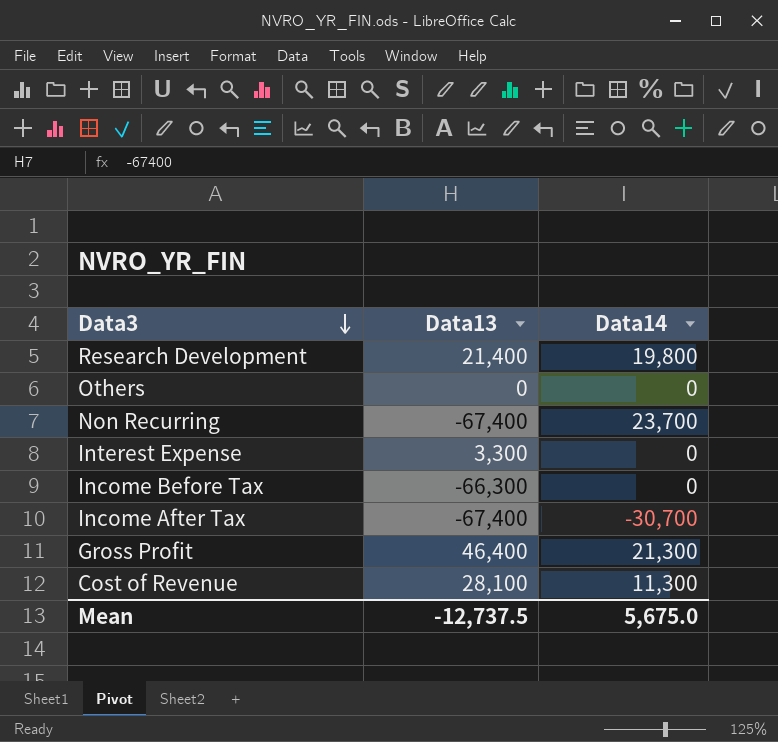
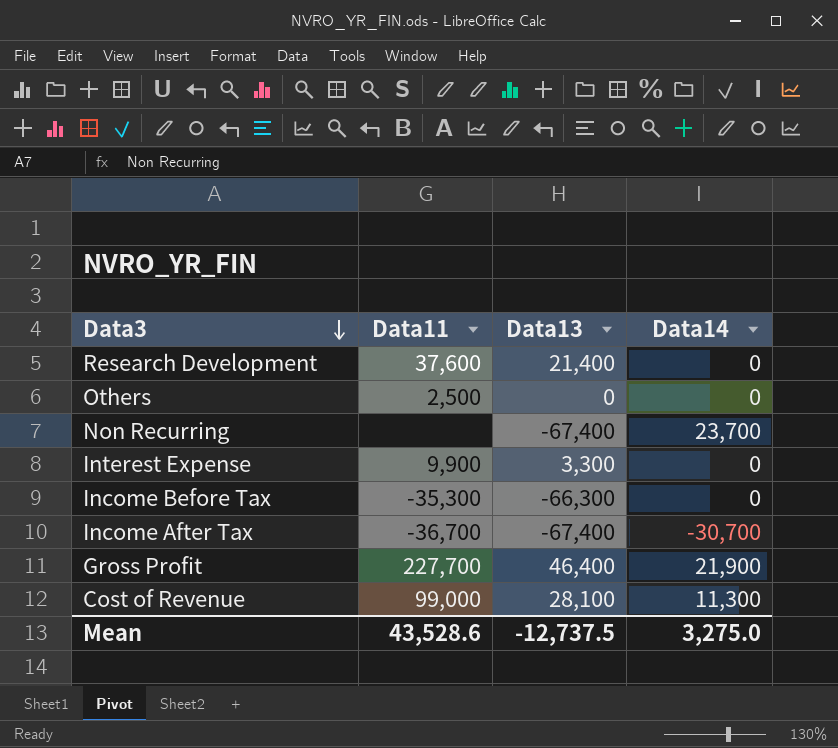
column Data11 | position: none -> 2
Research Development | Data14: 19,800 -> 0
Gross Profit | Data14: 21,300 -> 21,900
Mean | Data14: 5,675.0 -> 3,275.0

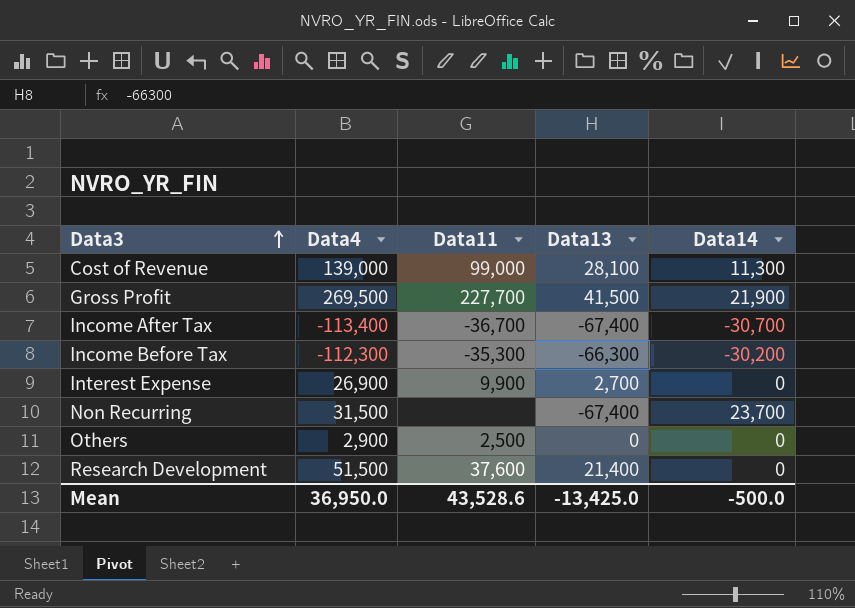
row order: Data3 descending -> Data3 ascending
column Data4 | position: none -> 2
Gross Profit | Data13: 46,400 -> 41,500
Income Before Tax | Data14: 0 -> -30,200
Interest Expense | Data13: 3,300 -> 2,700
Mean | Data13: -12,737.5 -> -13,425.0
Mean | Data14: 3,275.0 -> -500.0

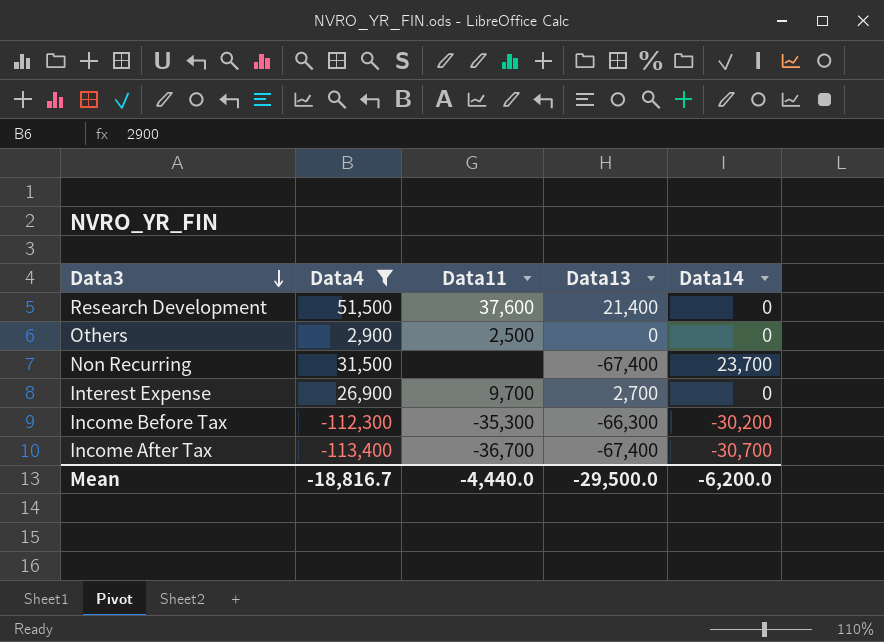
filter: none -> Data4 <= 51,500
row order: Data3 ascending -> Data3 descending
Interest Expense | Data11: 9,900 -> 9,700
Mean | Data4: 36,950.0 -> -18,816.7
Mean | Data11: 43,528.6 -> -4,440.0
Mean | Data13: -13,425.0 -> -29,500.0
Mean | Data14: -500.0 -> -6,200.0

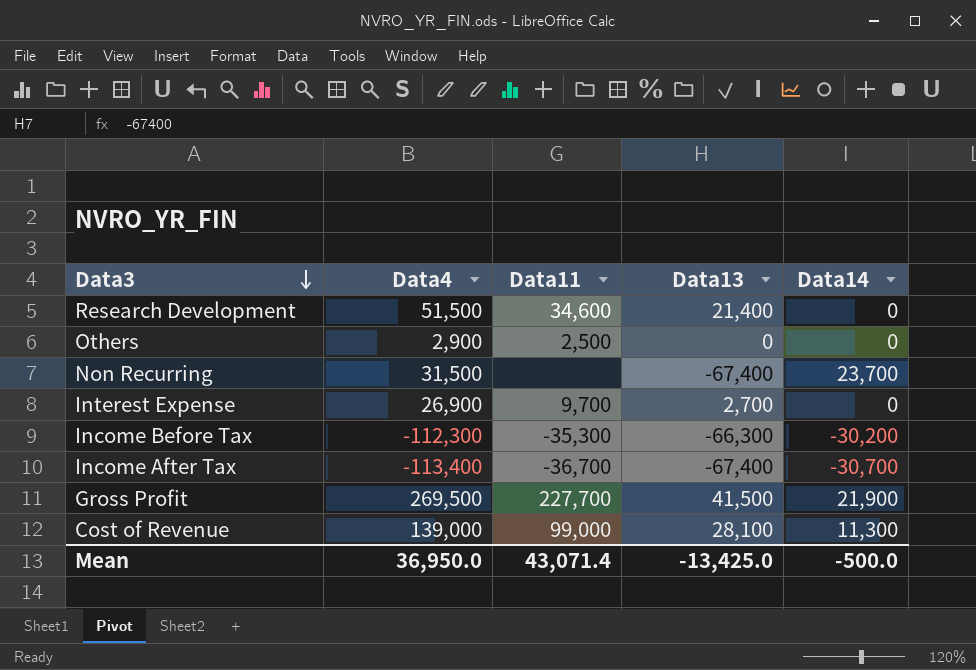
filter: Data4 <= 51,500 -> none
Research Development | Data11: 37,600 -> 34,600
Mean | Data4: -18,816.7 -> 36,950.0
Mean | Data11: -4,440.0 -> 43,071.4
Mean | Data13: -29,500.0 -> -13,425.0
Mean | Data14: -6,200.0 -> -500.0

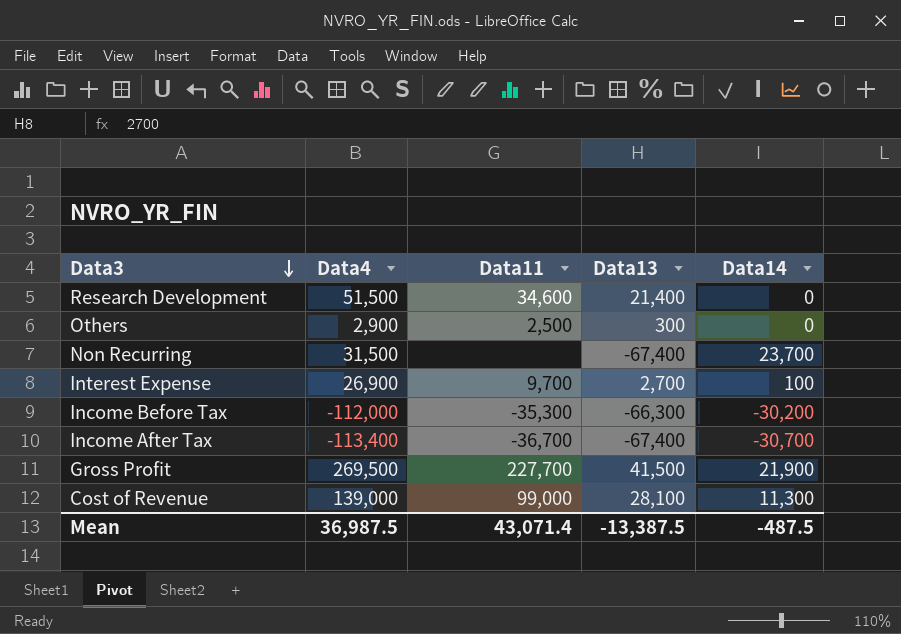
Others | Data13: 0 -> 300
Interest Expense | Data14: 0 -> 100
Income Before Tax | Data4: -112,300 -> -112,000
Mean | Data4: 36,950.0 -> 36,987.5
Mean | Data13: -13,425.0 -> -13,387.5
Mean | Data14: -500.0 -> -487.5

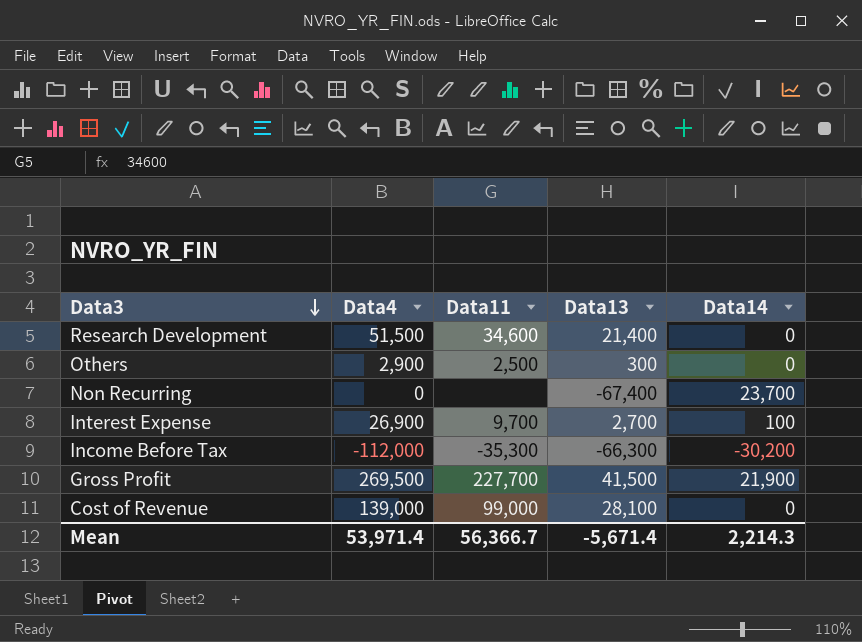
row Income After Tax: -113,400 | -36,700 | -67,400 | -30,700 -> none
Non Recurring | Data4: 31,500 -> 0
Cost of Revenue | Data14: 11,300 -> 0
Mean | Data4: 36,987.5 -> 53,971.4
Mean | Data11: 43,071.4 -> 56,366.7
Mean | Data13: -13,387.5 -> -5,671.4
Mean | Data14: -487.5 -> 2,214.3

